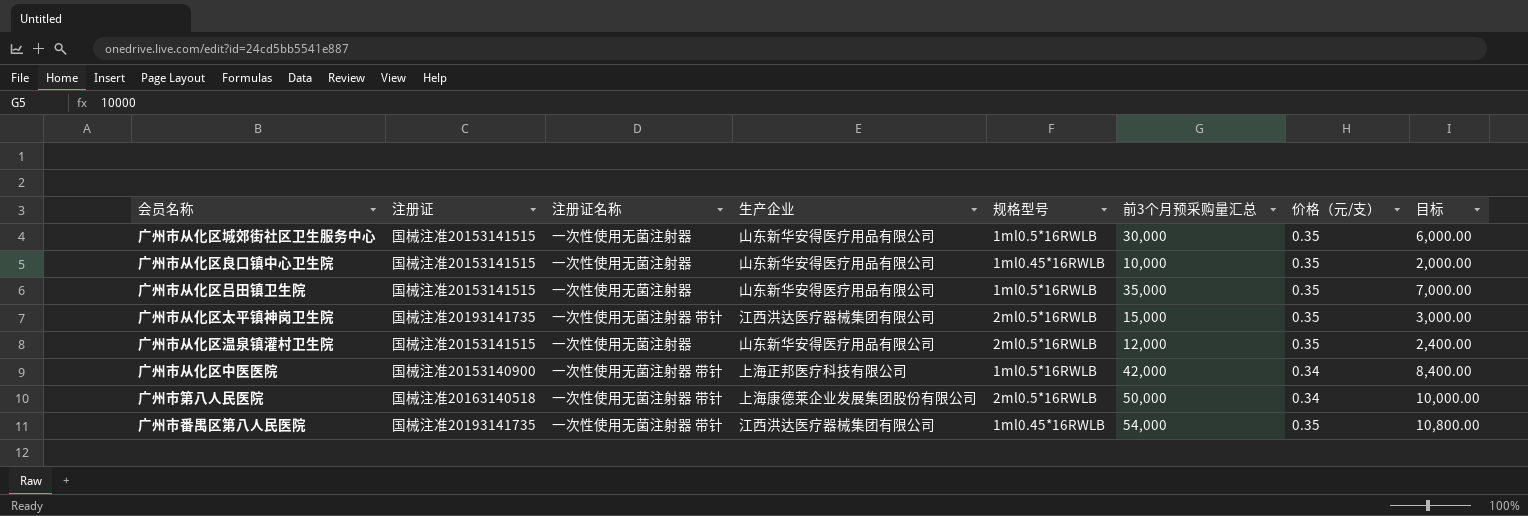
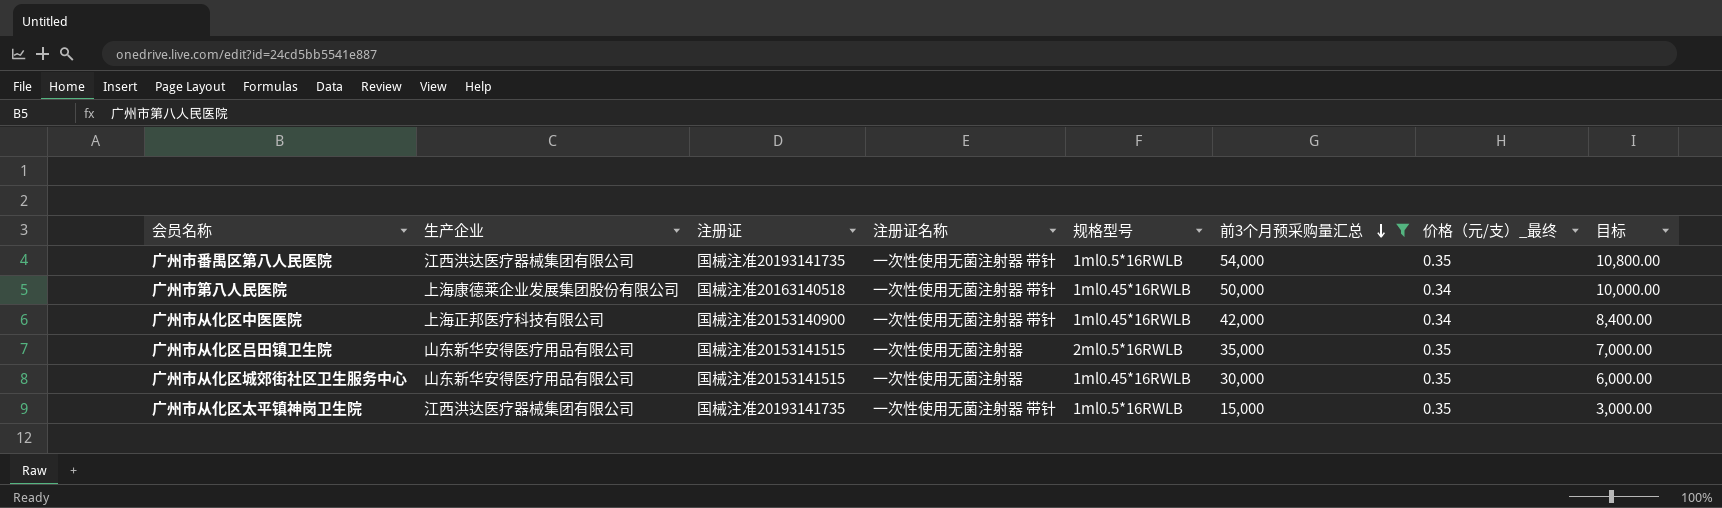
filter: none -> 前3个月预采购量汇总 >= 15,000
row order: none -> 前3个月预采购量汇总 descending
column 生产企业 | position: 4 -> 2
column name: 价格（元/支） -> 价格（元/支）_最终
广州市番禺区第八人民医院 | 规格型号: 1ml0.45*16RWLB -> 1ml0.5*16RWLB
广州市第八人民医院 | 规格型号: 2ml0.5*16RWLB -> 1ml0.45*16RWLB
广州市从化区中医医院 | 规格型号: 1ml0.5*16RWLB -> 1ml0.45*16RWLB
广州市从化区吕田镇卫生院 | 规格型号: 1ml0.5*16RWLB -> 2ml0.5*16RWLB
广州市从化区城郊街社区卫生服务中心 | 规格型号: 1ml0.5*16RWLB -> 1ml0.45*16RWLB
广州市从化区太平镇神岗卫生院 | 规格型号: 2ml0.5*16RWLB -> 1ml0.5*16RWLB

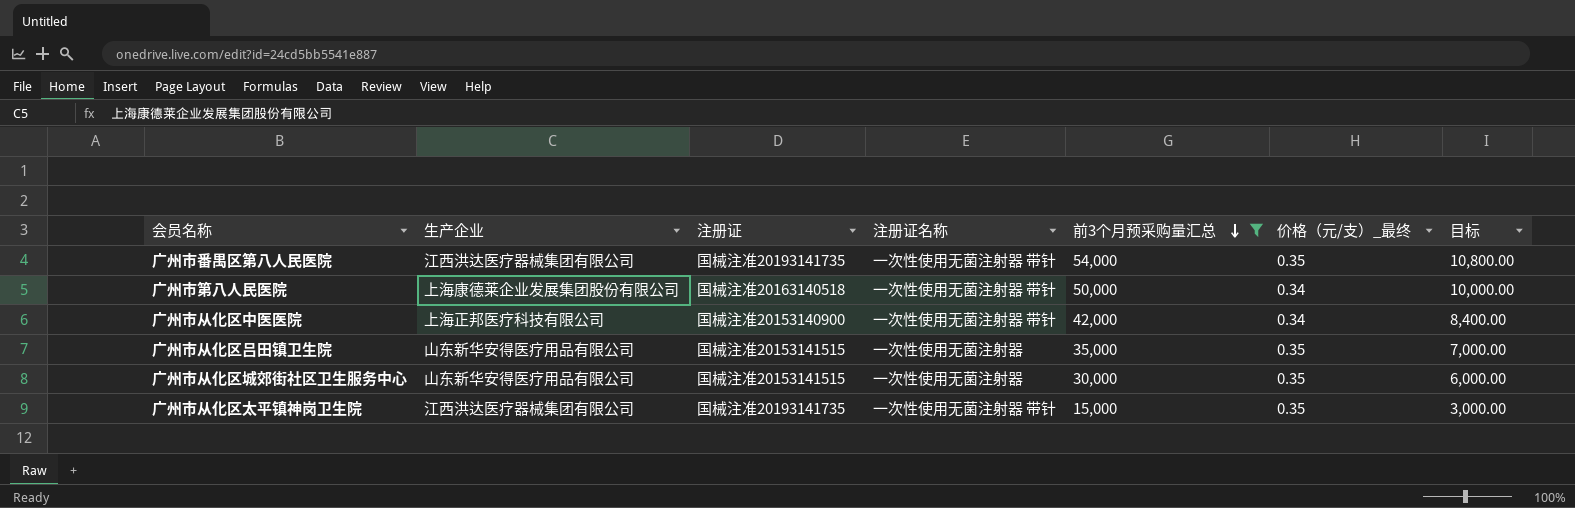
column 规格型号 | position: 5 -> none

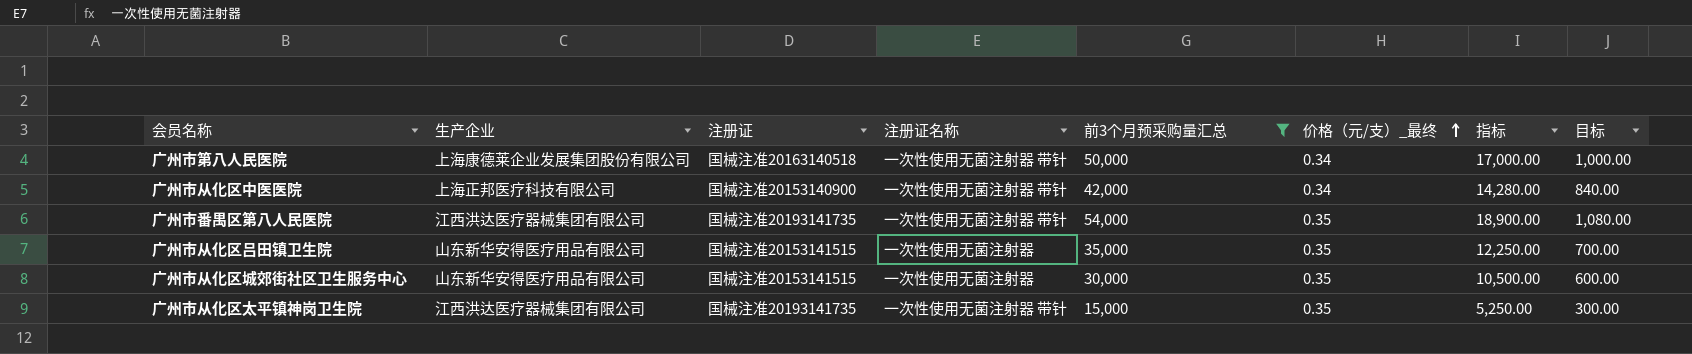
row order: 前3个月预采购量汇总 descending -> 价格（元/支）_最终 ascending
column 指标 | formula: none -> [前3个月预采购量汇总] * [价格（元/支）_最终]
column 目标 | formula: [前3个月预采购量汇总] * 0.2 -> [前3个月预采购量汇总] * 0.02

